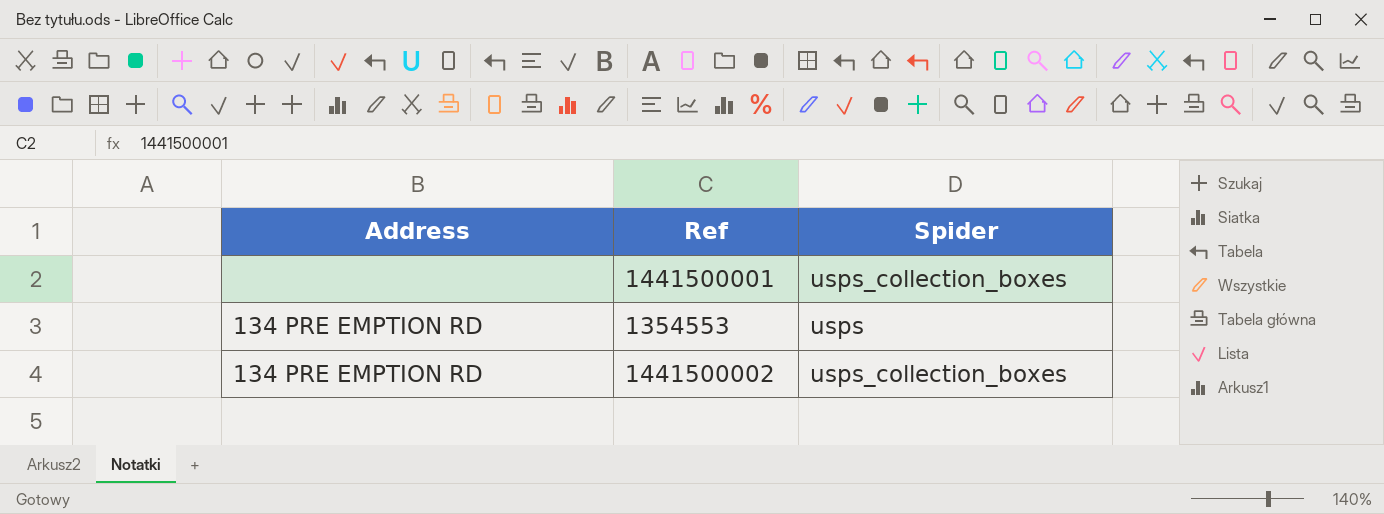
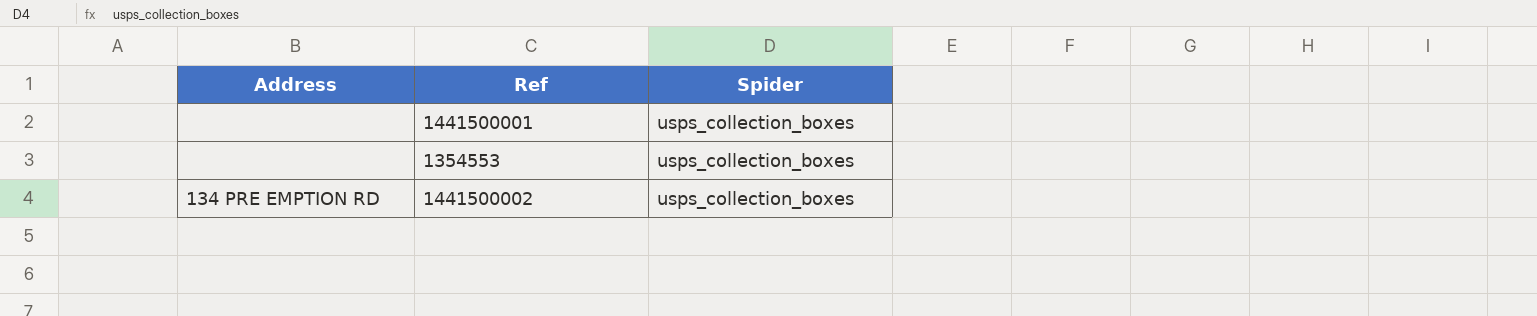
1354553 | Address: 134 PRE EMPTION RD -> none
1354553 | Spider: usps -> usps_collection_boxes

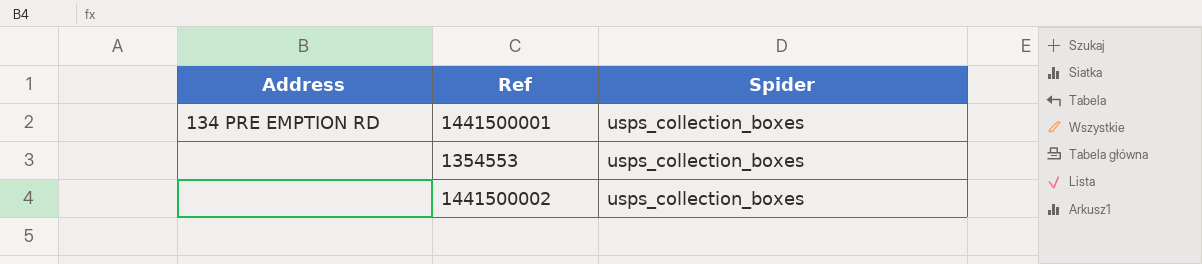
1441500001 | Address: none -> 134 PRE EMPTION RD
1441500002 | Address: 134 PRE EMPTION RD -> none

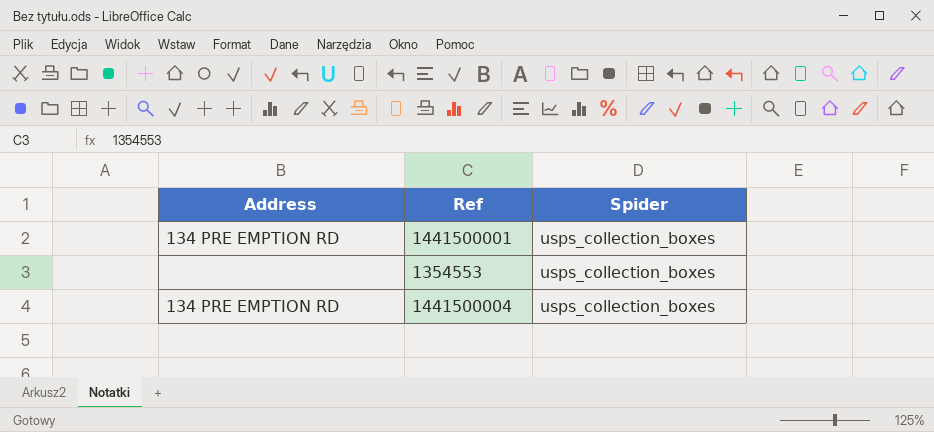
row 1441500002: none | usps_collection_boxes -> none
row 1441500004: none -> 134 PRE EMPTION RD | usps_collection_boxes

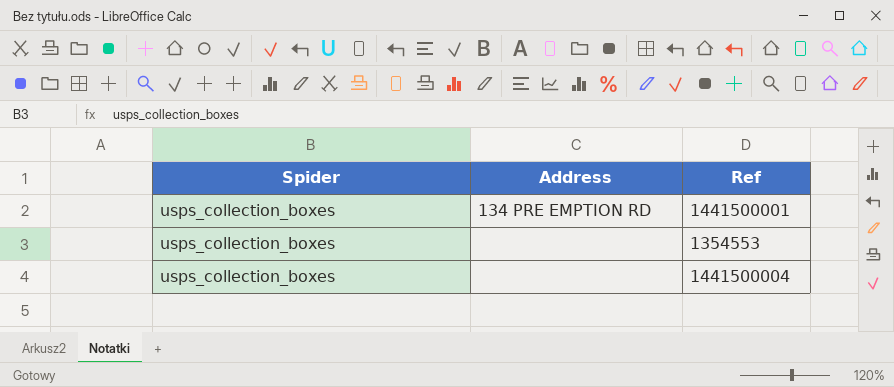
column Spider | position: 3 -> 1
1441500004 | Address: 134 PRE EMPTION RD -> none

